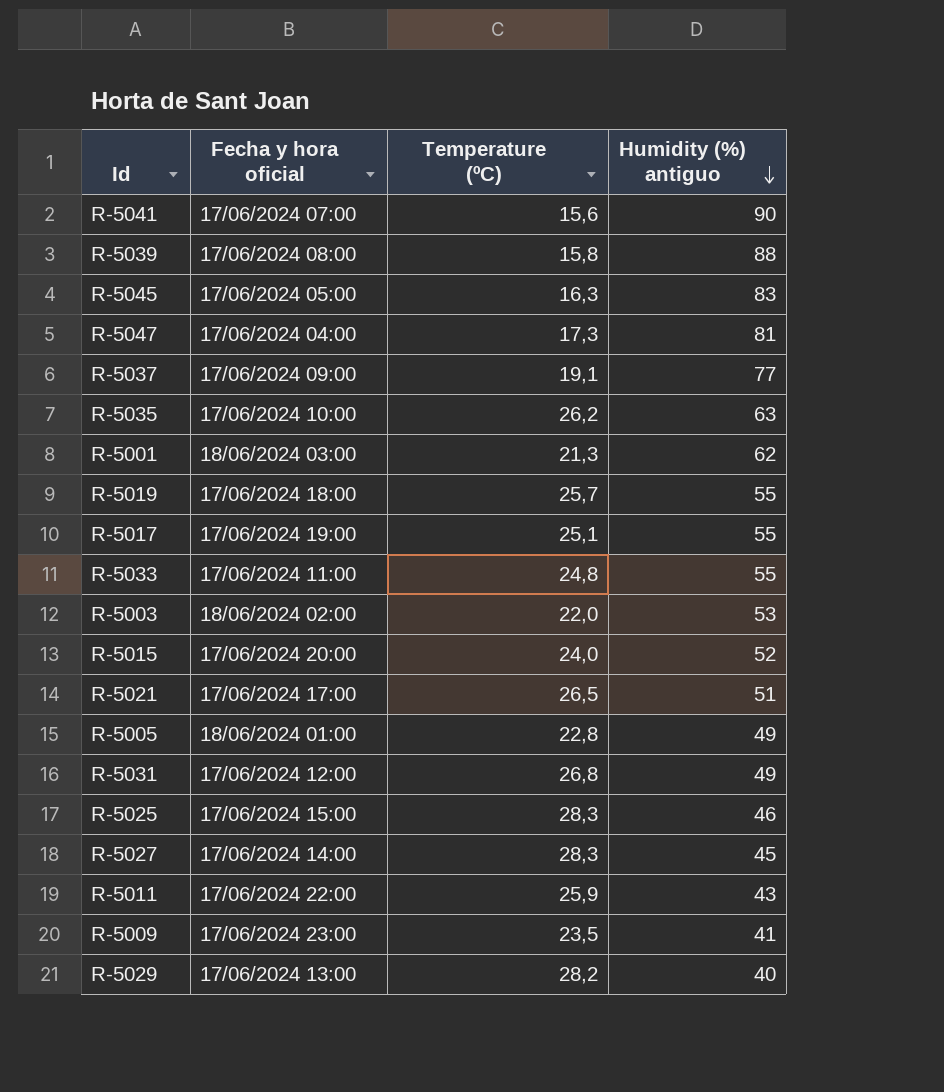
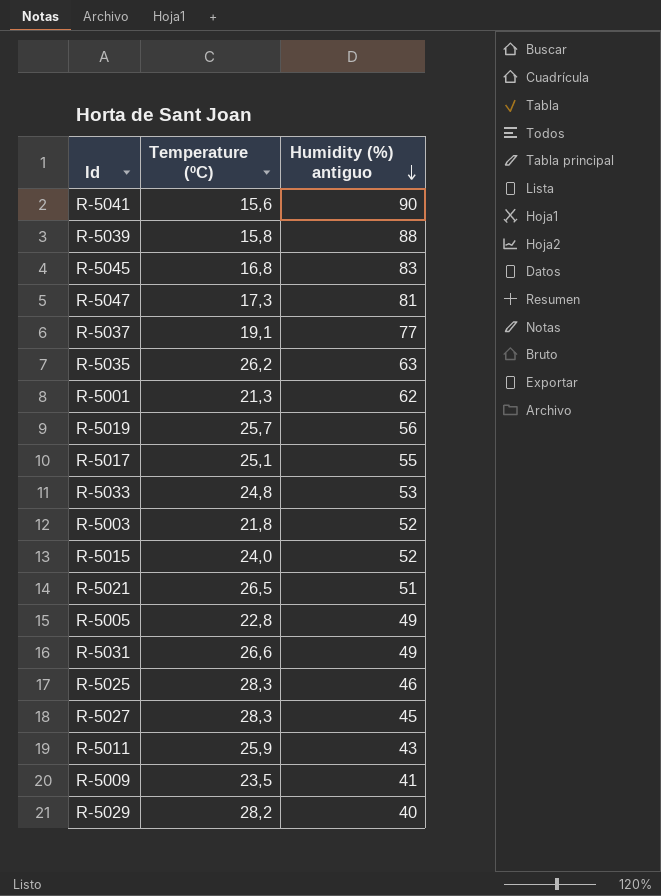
column Fecha y hora oficial | position: 2 -> none
R-5045 | Temperature (ºC): 16,3 -> 16,8
R-5019 | Humidity (%) antiguo: 55 -> 56
R-5033 | Humidity (%) antiguo: 55 -> 53
R-5003 | Temperature (ºC): 22,0 -> 21,8
R-5003 | Humidity (%) antiguo: 53 -> 52
R-5031 | Temperature (ºC): 26,8 -> 26,6

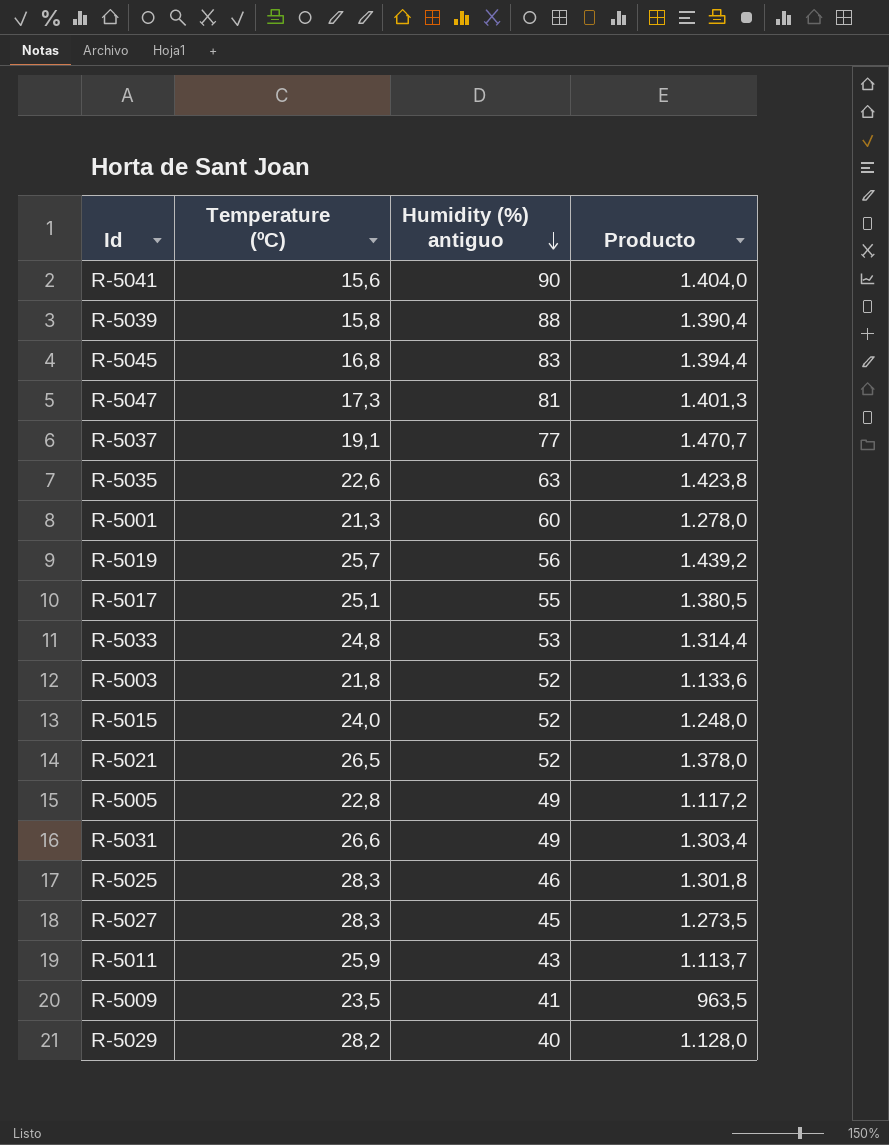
column Producto | formula: none -> [Temperature (ºC)] * [Humidity (%) antiguo]
R-5035 | Temperature (ºC): 26,2 -> 22,6
R-5001 | Humidity (%) antiguo: 62 -> 60
R-5021 | Humidity (%) antiguo: 51 -> 52

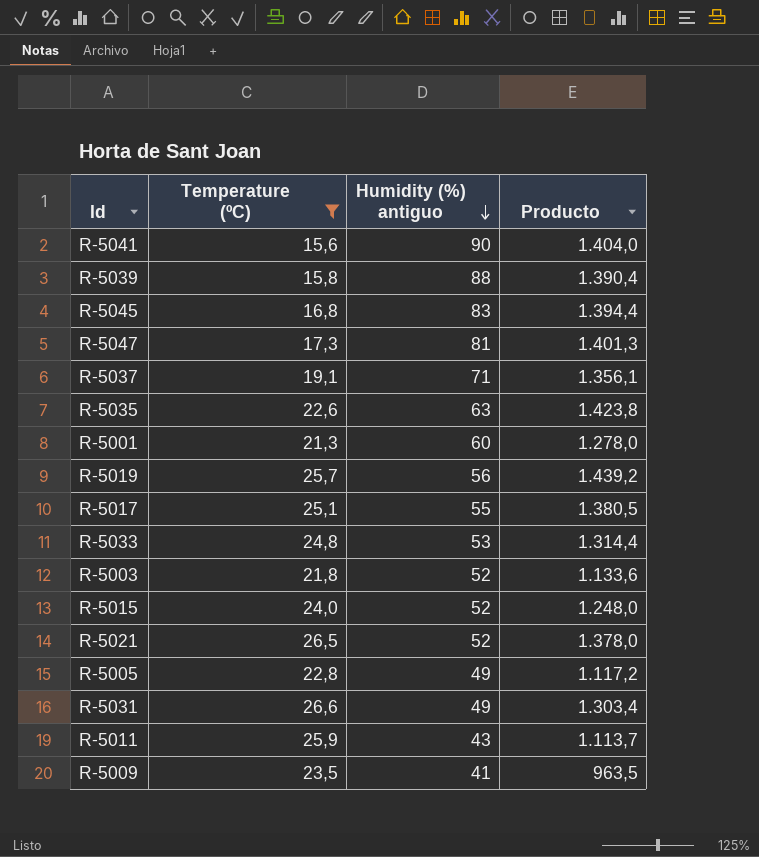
filter: none -> Temperature (ºC) <= 26,6
R-5037 | Humidity (%) antiguo: 77 -> 71
R-5037 | Producto: 1.470,7 -> 1.356,1

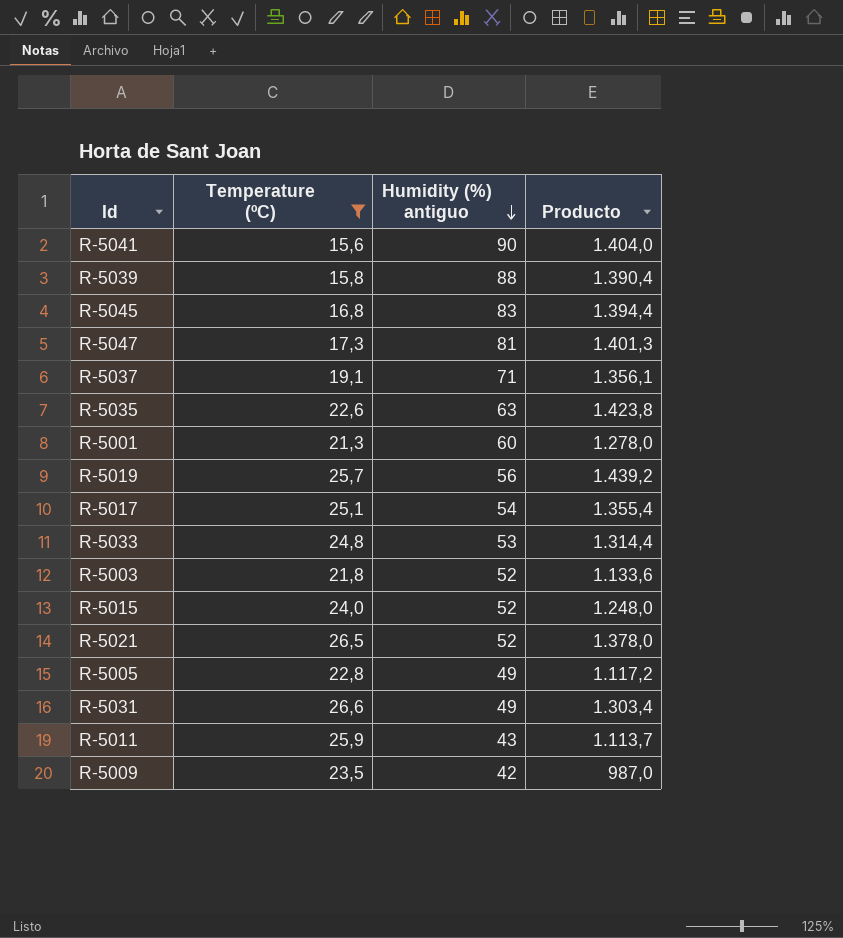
R-5017 | Humidity (%) antiguo: 55 -> 54
R-5017 | Producto: 1.380,5 -> 1.355,4
R-5009 | Humidity (%) antiguo: 41 -> 42
R-5009 | Producto: 963,5 -> 987,0

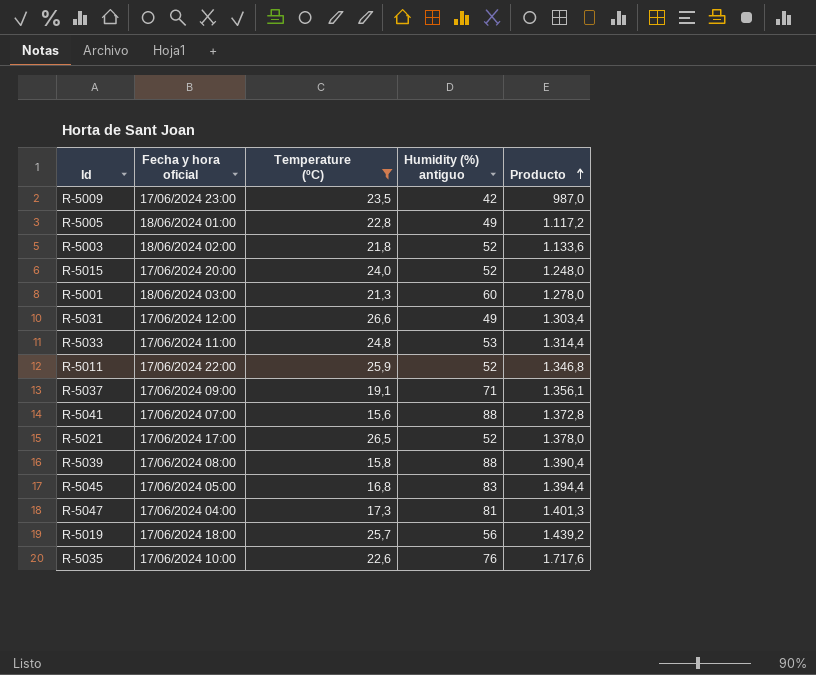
row order: Humidity (%) antiguo descending -> Producto ascending
column Fecha y hora oficial | position: none -> 2
row R-5017: 25,1 | 54 | 1.355,4 -> none
R-5011 | Humidity (%) antiguo: 43 -> 52
R-5011 | Producto: 1.113,7 -> 1.346,8
R-5041 | Humidity (%) antiguo: 90 -> 88
R-5041 | Producto: 1.404,0 -> 1.372,8
R-5035 | Humidity (%) antiguo: 63 -> 76
R-5035 | Producto: 1.423,8 -> 1.717,6

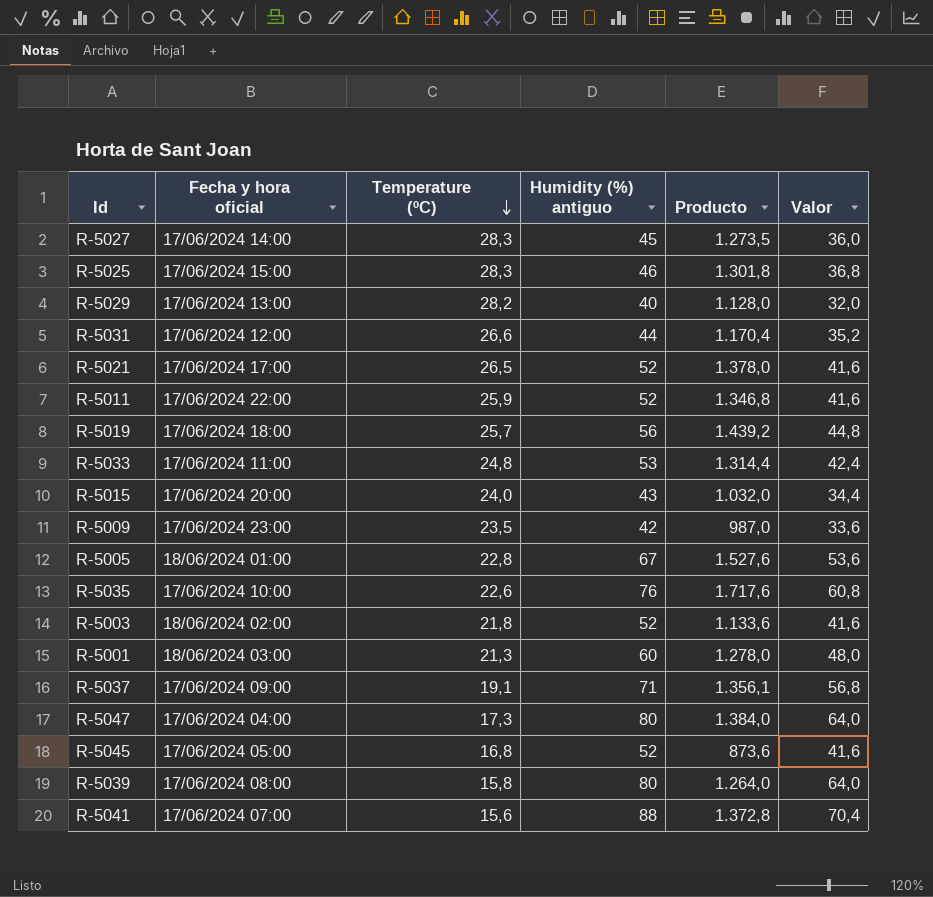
filter: Temperature (ºC) <= 26,6 -> none
row order: Producto ascending -> Temperature (ºC) descending
column Valor | formula: none -> [Humidity (%) antiguo] * 0,8
R-5031 | Humidity (%) antiguo: 49 -> 44
R-5031 | Producto: 1.303,4 -> 1.170,4
R-5015 | Humidity (%) antiguo: 52 -> 43
R-5015 | Producto: 1.248,0 -> 1.032,0
R-5005 | Humidity (%) antiguo: 49 -> 67
R-5005 | Producto: 1.117,2 -> 1.527,6
R-5047 | Humidity (%) antiguo: 81 -> 80
R-5047 | Producto: 1.401,3 -> 1.384,0
R-5045 | Humidity (%) antiguo: 83 -> 52
R-5045 | Producto: 1.394,4 -> 873,6
R-5039 | Humidity (%) antiguo: 88 -> 80
R-5039 | Producto: 1.390,4 -> 1.264,0

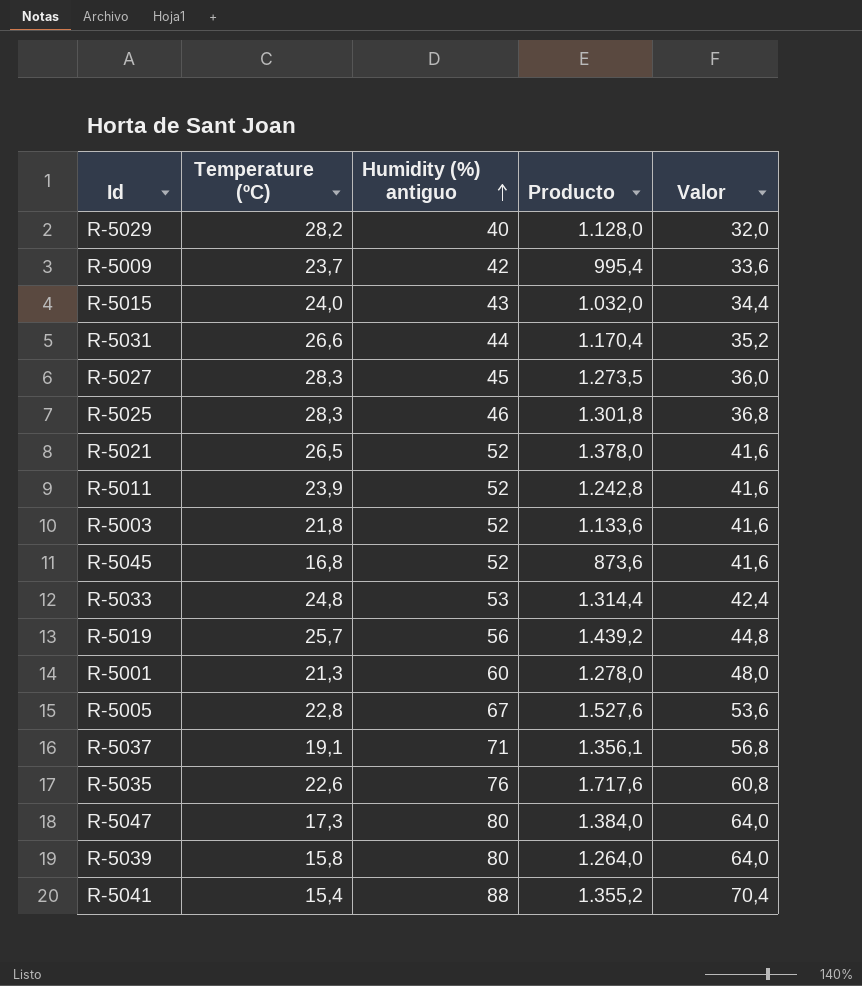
row order: Temperature (ºC) descending -> Humidity (%) antiguo ascending
column Fecha y hora oficial | position: 2 -> none
R-5009 | Temperature (ºC): 23,5 -> 23,7
R-5009 | Producto: 987,0 -> 995,4
R-5011 | Temperature (ºC): 25,9 -> 23,9
R-5011 | Producto: 1.346,8 -> 1.242,8
R-5041 | Temperature (ºC): 15,6 -> 15,4
R-5041 | Producto: 1.372,8 -> 1.355,2

